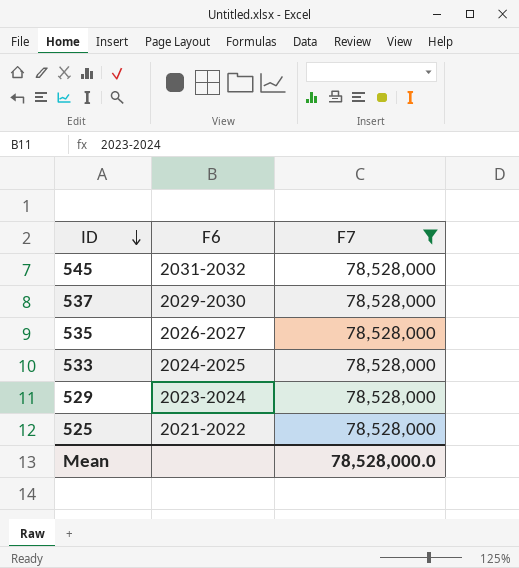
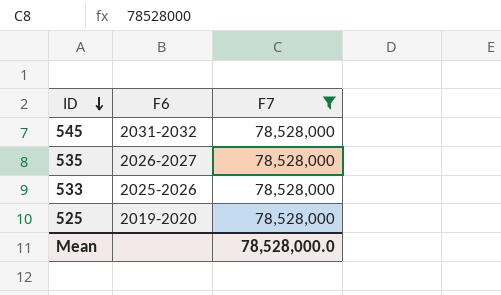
row 537: 2029-2030 | 78,528,000 -> none
row 529: 2023-2024 | 78,528,000 -> none
533 | F6: 2024-2025 -> 2025-2026
525 | F6: 2021-2022 -> 2019-2020

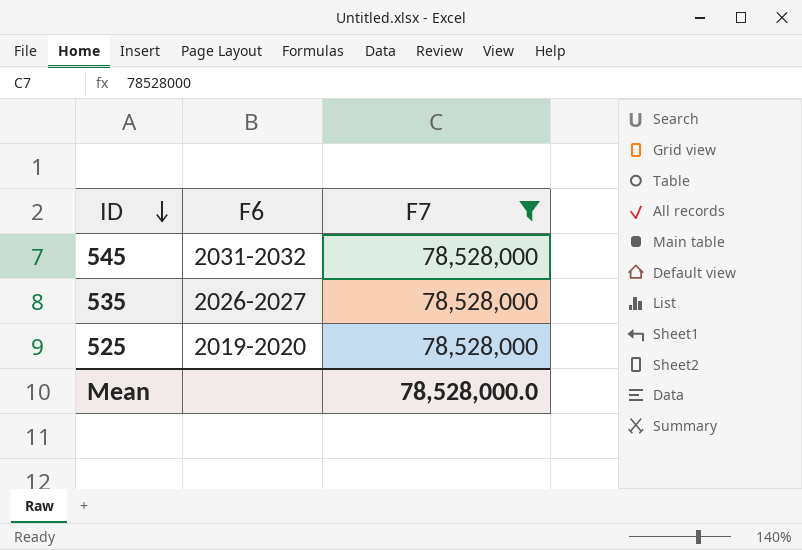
row 533: 2025-2026 | 78,528,000 -> none

